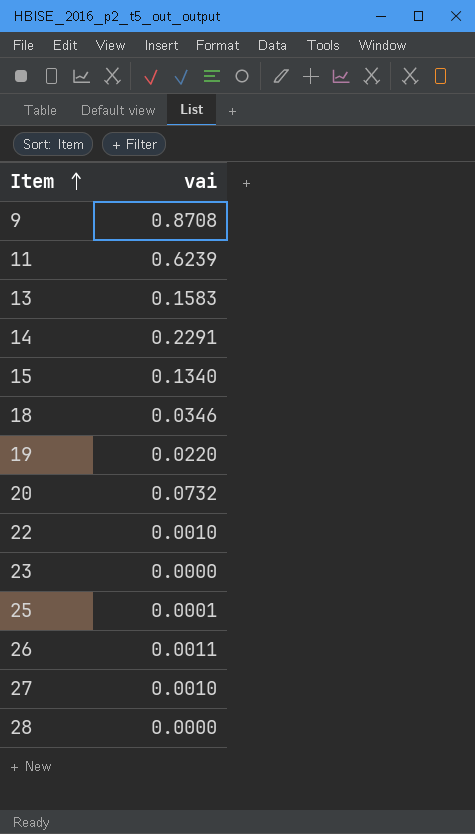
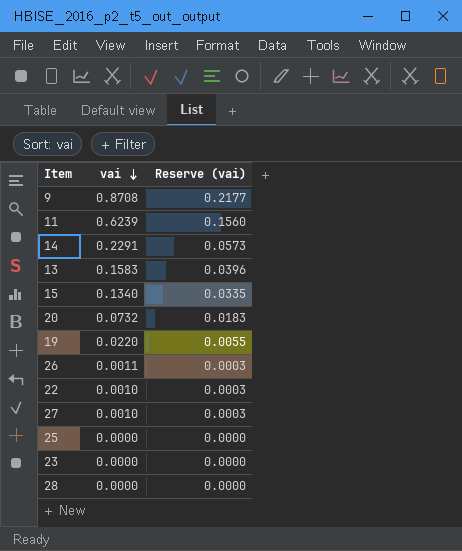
row order: Item ascending -> vai descending
column Reserve (vai) | formula: none -> [vai] * 0.25
row 18: 0.0346 -> none
25 | vai: 0.0001 -> 0.0000

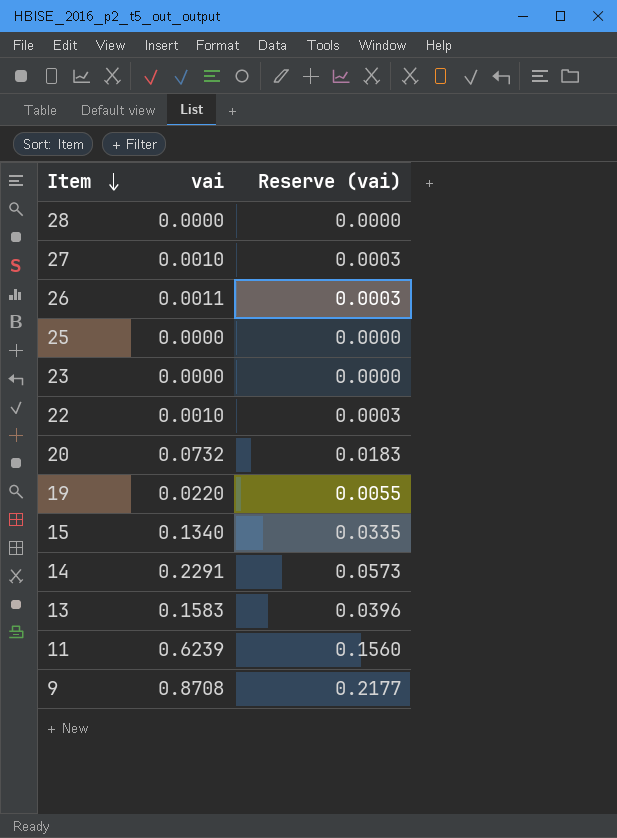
row order: vai descending -> Item descending

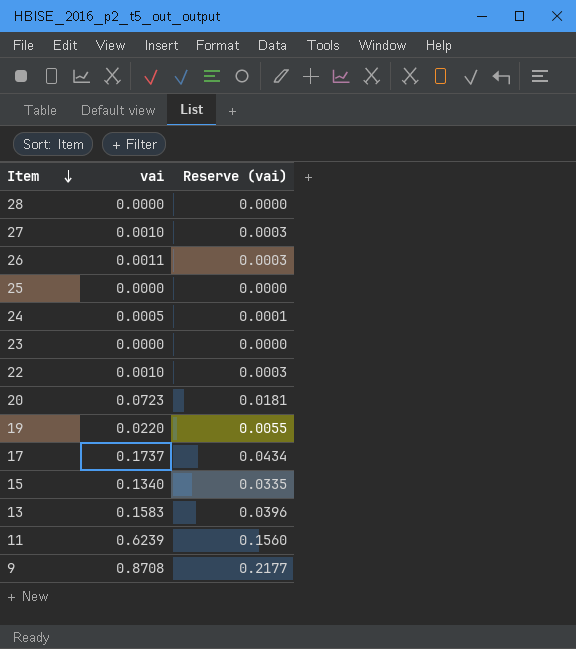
row 14: 0.2291 | 0.0573 -> none
row 24: none -> 0.0005 | 0.0001
20 | vai: 0.0732 -> 0.0723
20 | Reserve (vai): 0.0183 -> 0.0181
row 17: none -> 0.1737 | 0.0434

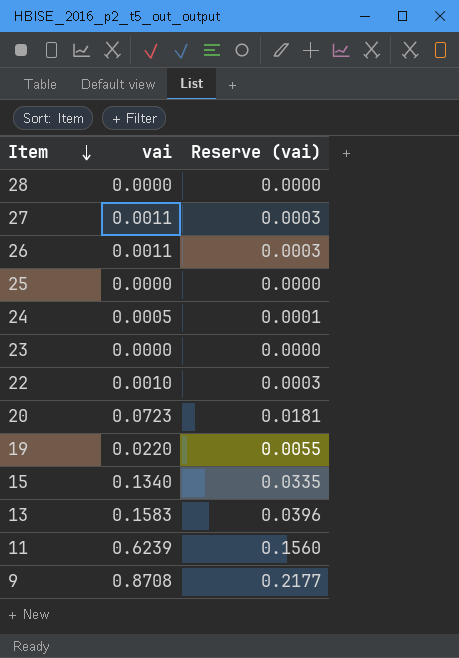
row 17: 0.1737 | 0.0434 -> none
27 | vai: 0.0010 -> 0.0011

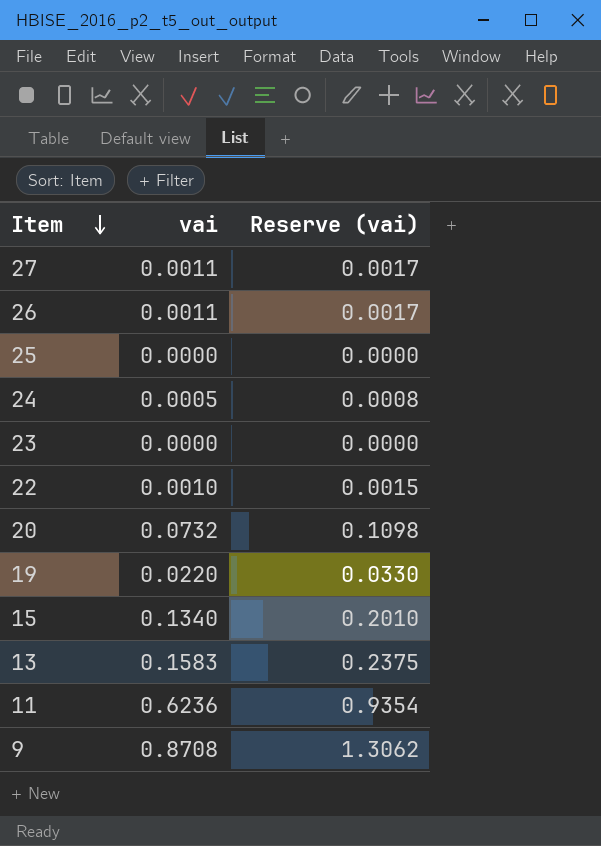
column Reserve (vai) | formula: [vai] * 0.25 -> [vai] * 1.5
row 28: 0.0000 | 0.0000 -> none
20 | vai: 0.0723 -> 0.0732
11 | vai: 0.6239 -> 0.6236

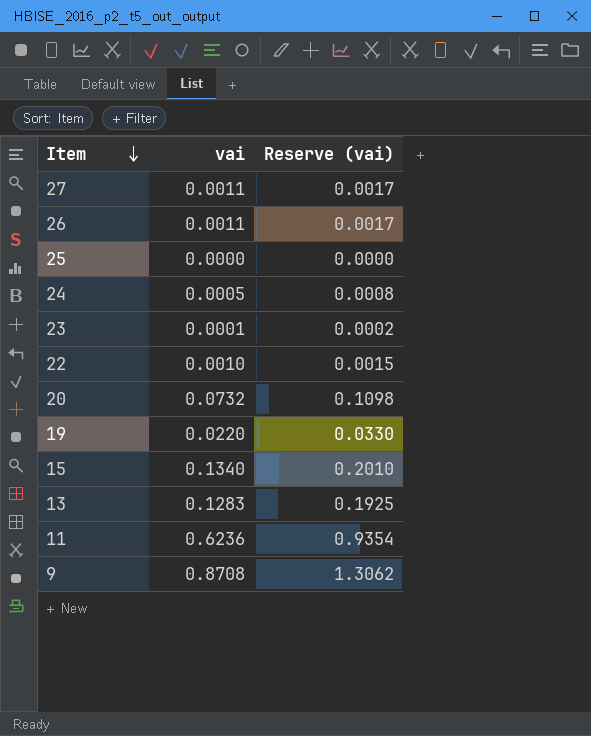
23 | vai: 0.0000 -> 0.0001
23 | Reserve (vai): 0.0000 -> 0.0002
13 | vai: 0.1583 -> 0.1283
13 | Reserve (vai): 0.2375 -> 0.1925

